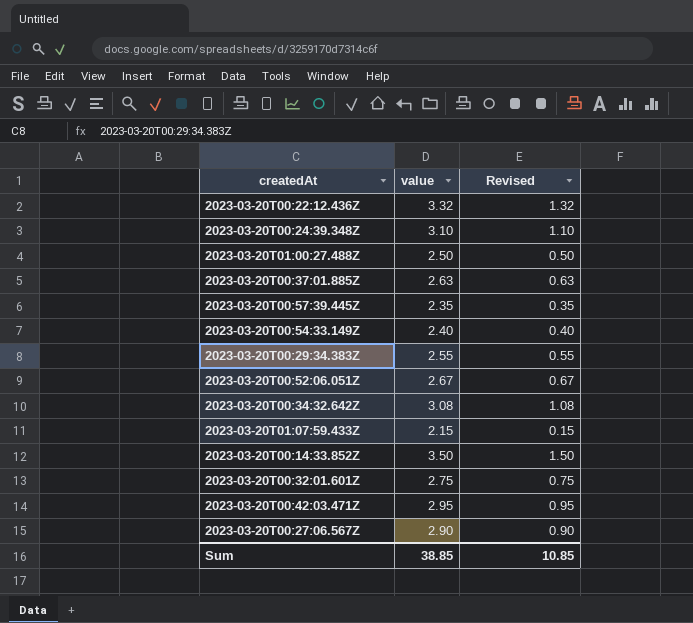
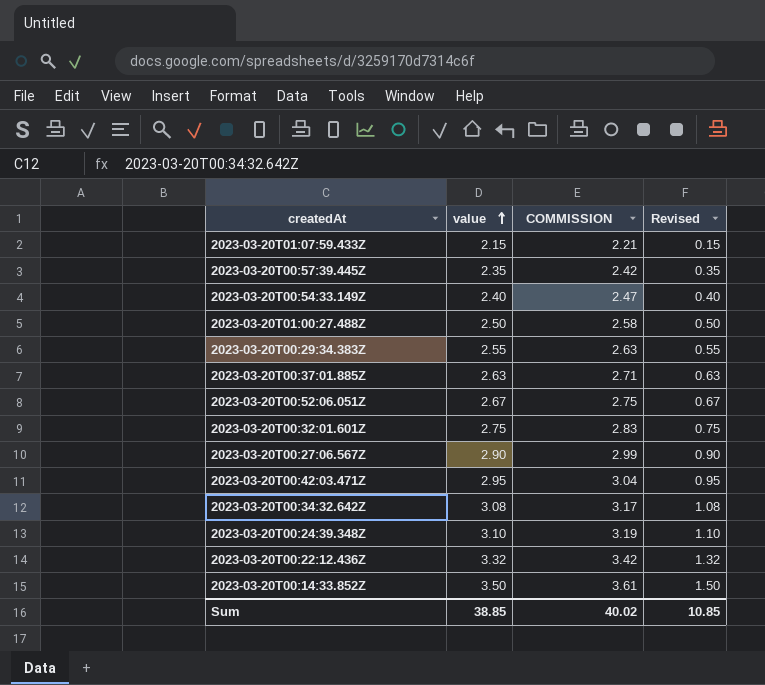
row order: none -> value ascending
column COMMISSION | formula: none -> [value] * 1.03

